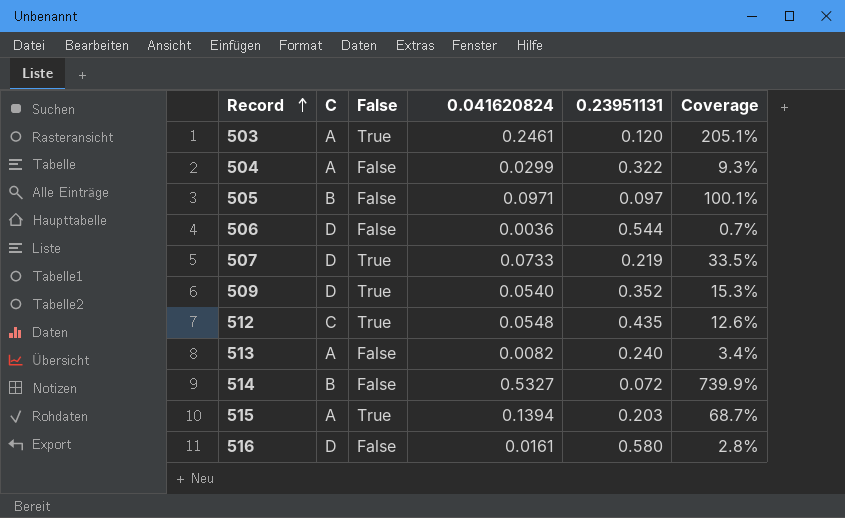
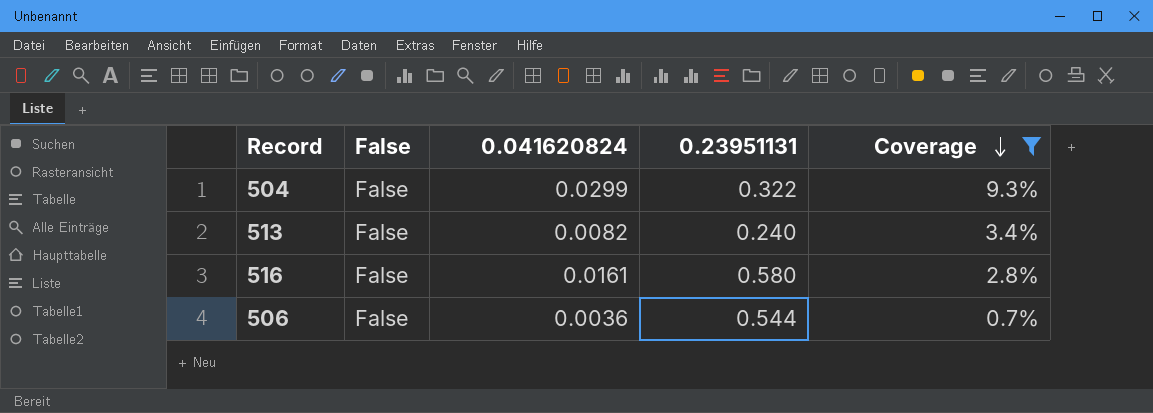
filter: none -> Coverage <= 9.3%
row order: Record ascending -> Coverage descending
column C | position: 2 -> none

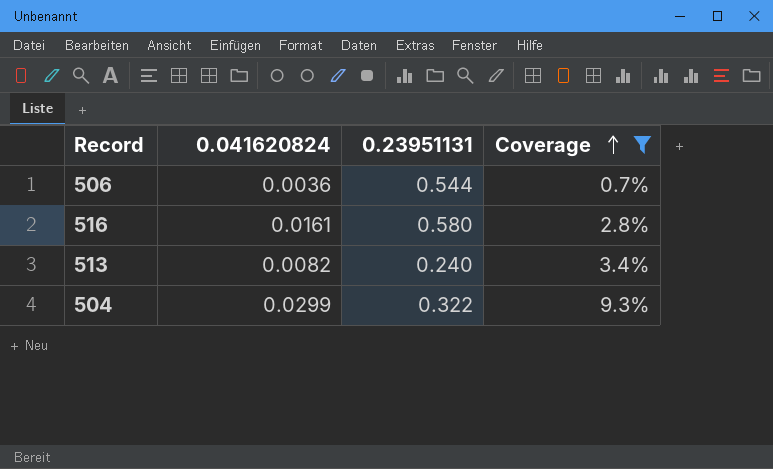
row order: Coverage descending -> Coverage ascending
column False | position: 2 -> none

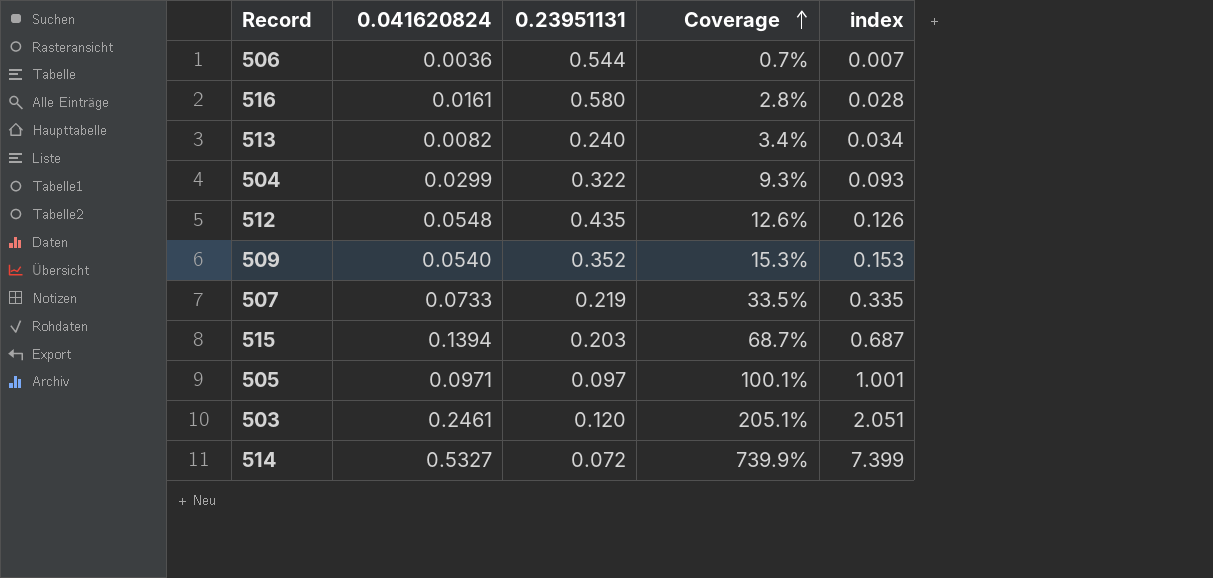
filter: Coverage <= 9.3% -> none
column index | formula: none -> [0.041620824] / [0.23951131]

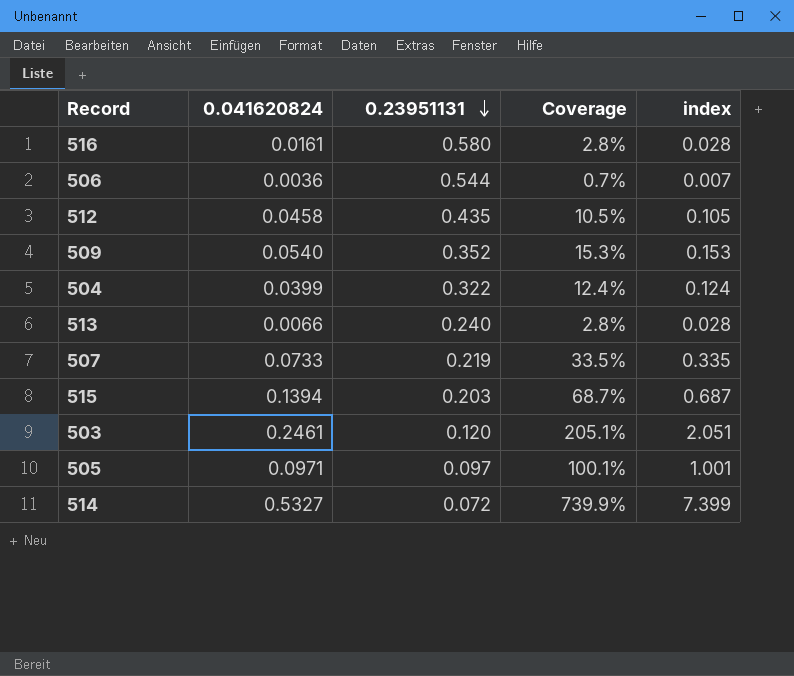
row order: Coverage ascending -> 0.23951131 descending
512 | 0.041620824: 0.0548 -> 0.0458
512 | Coverage: 12.6% -> 10.5%
512 | index: 0.126 -> 0.105
504 | 0.041620824: 0.0299 -> 0.0399
504 | Coverage: 9.3% -> 12.4%
504 | index: 0.093 -> 0.124
513 | 0.041620824: 0.0082 -> 0.0066
513 | Coverage: 3.4% -> 2.8%
513 | index: 0.034 -> 0.028

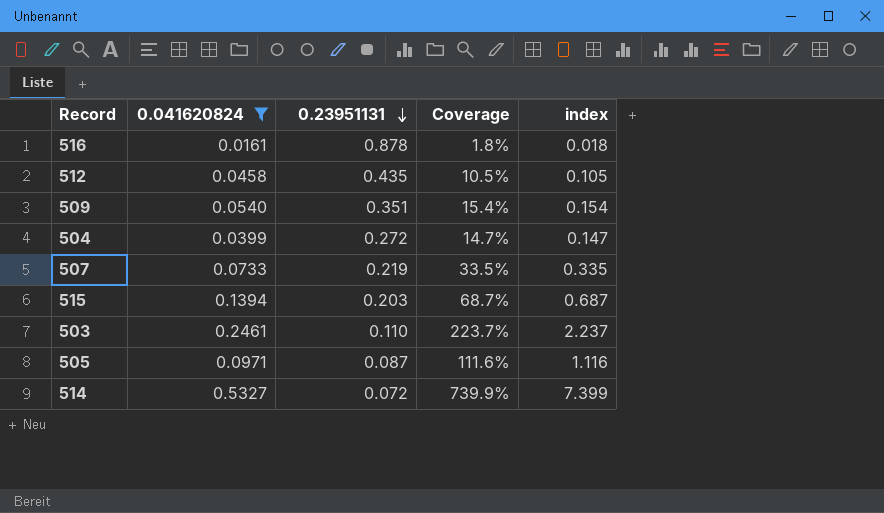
filter: none -> 0.041620824 >= 0.0161
516 | 0.23951131: 0.580 -> 0.878
516 | Coverage: 2.8% -> 1.8%
516 | index: 0.028 -> 0.018
509 | 0.23951131: 0.352 -> 0.351
509 | Coverage: 15.3% -> 15.4%
509 | index: 0.153 -> 0.154
504 | 0.23951131: 0.322 -> 0.272
504 | Coverage: 12.4% -> 14.7%
504 | index: 0.124 -> 0.147
503 | 0.23951131: 0.120 -> 0.110
503 | Coverage: 205.1% -> 223.7%
503 | index: 2.051 -> 2.237
505 | 0.23951131: 0.097 -> 0.087
505 | Coverage: 100.1% -> 111.6%
505 | index: 1.001 -> 1.116

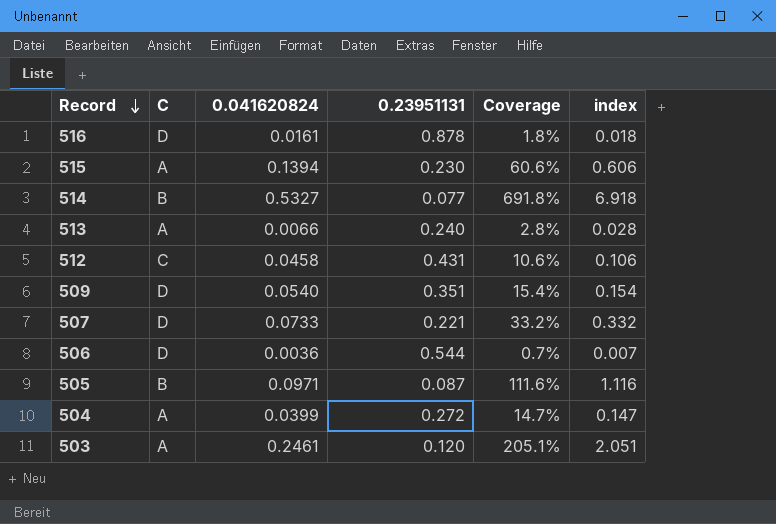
filter: 0.041620824 >= 0.0161 -> none
row order: 0.23951131 descending -> Record descending
column C | position: none -> 2
515 | 0.23951131: 0.203 -> 0.230
515 | Coverage: 68.7% -> 60.6%
515 | index: 0.687 -> 0.606
514 | 0.23951131: 0.072 -> 0.077
514 | Coverage: 739.9% -> 691.8%
514 | index: 7.399 -> 6.918
512 | 0.23951131: 0.435 -> 0.431
512 | Coverage: 10.5% -> 10.6%
512 | index: 0.105 -> 0.106
507 | 0.23951131: 0.219 -> 0.221
507 | Coverage: 33.5% -> 33.2%
507 | index: 0.335 -> 0.332
503 | 0.23951131: 0.110 -> 0.120
503 | Coverage: 223.7% -> 205.1%
503 | index: 2.237 -> 2.051

